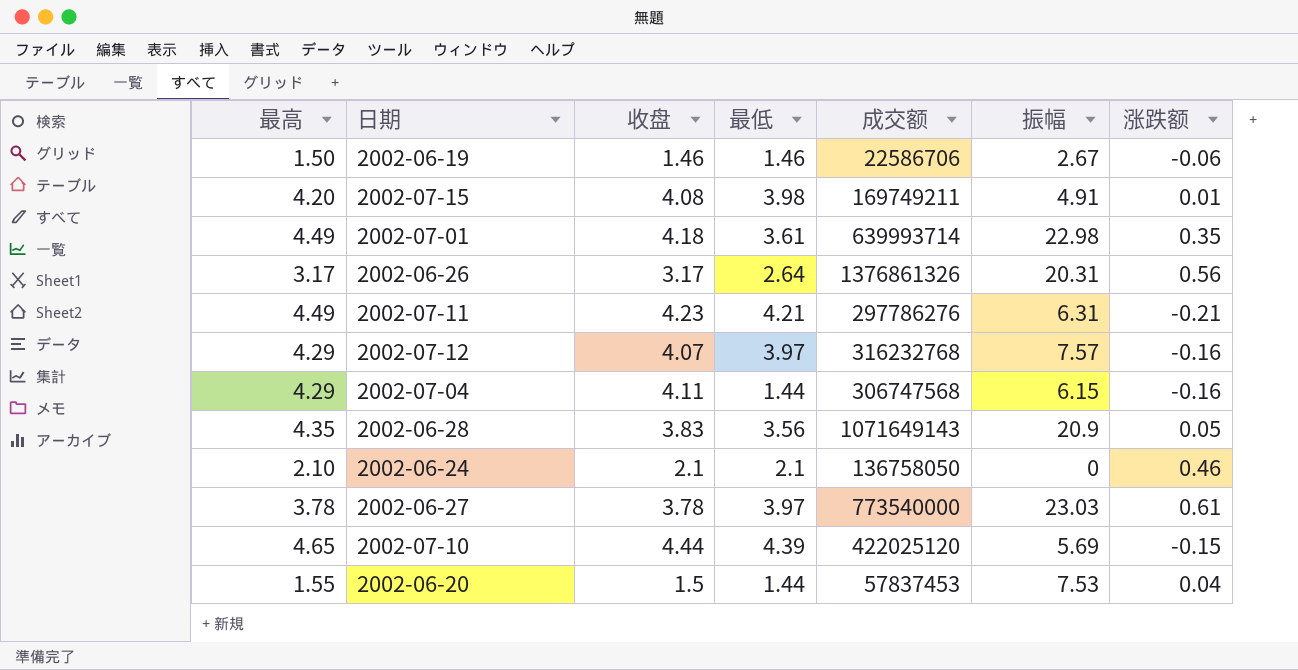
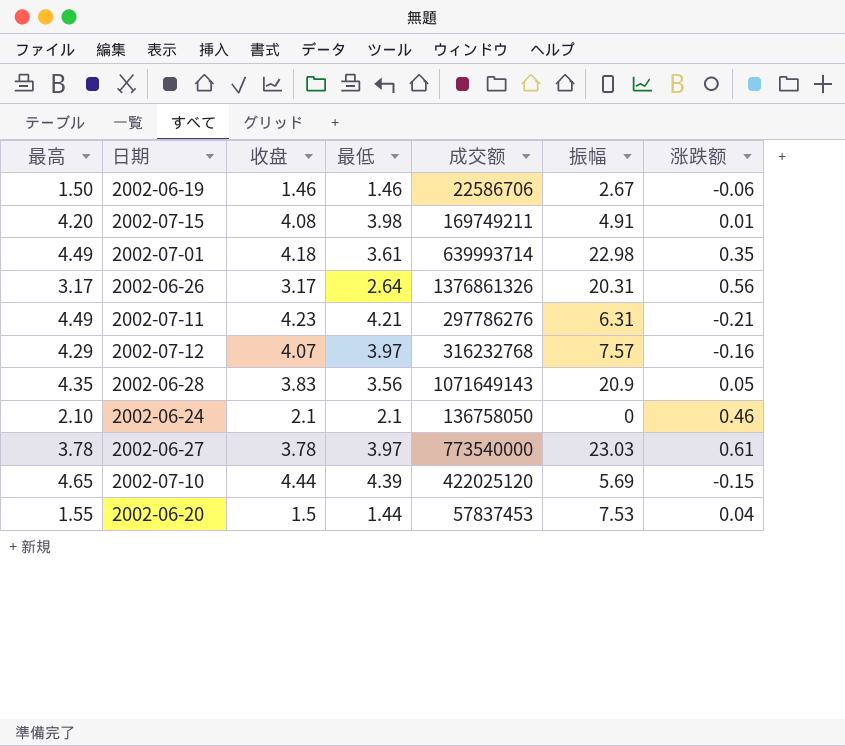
row 2002-07-04: 4.29 | 4.11 | 1.44 | 306747568 | 6.15 | -0.16 -> none

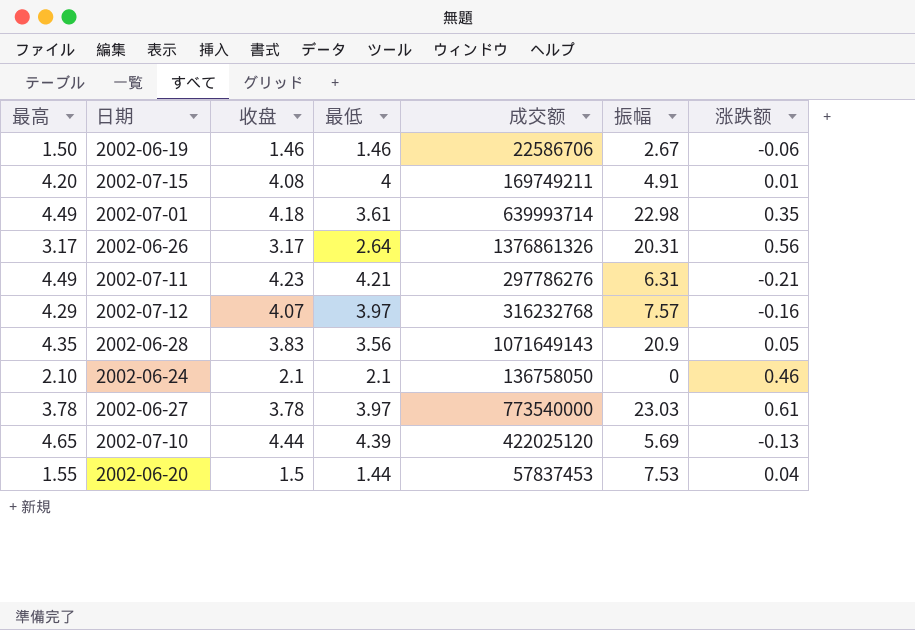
2002-07-15 | 最低: 3.98 -> 4
2002-07-10 | 涨跌额: -0.15 -> -0.13

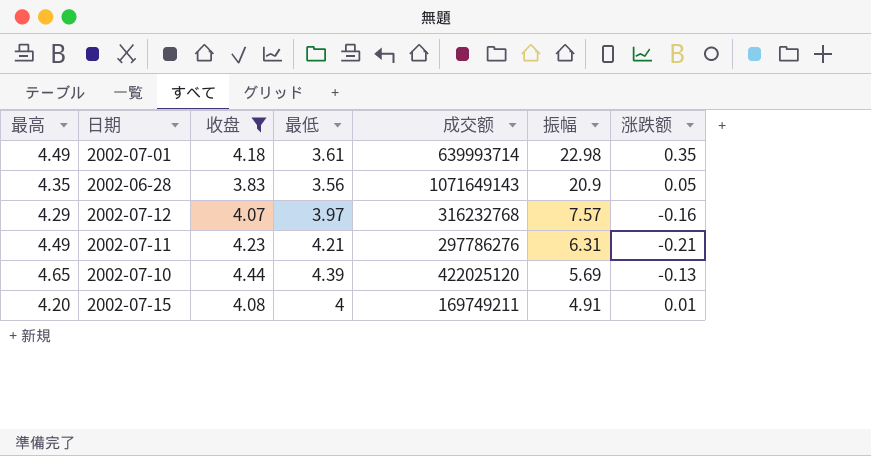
filter: none -> 收盘 >= 3.83
row order: none -> 振幅 descending

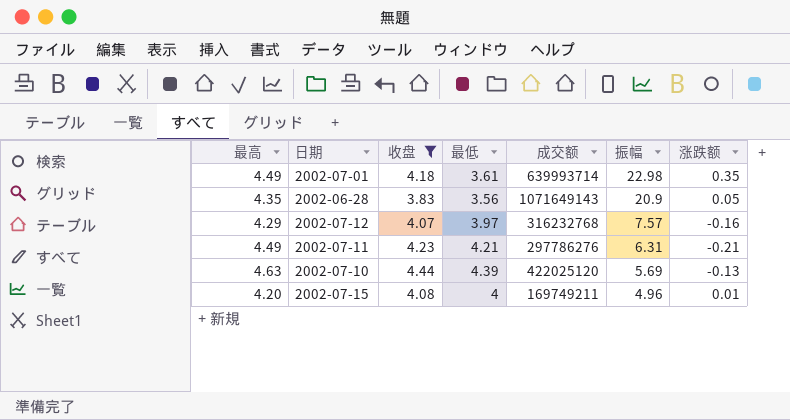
2002-07-10 | 最高: 4.65 -> 4.63
2002-07-15 | 振幅: 4.91 -> 4.96

